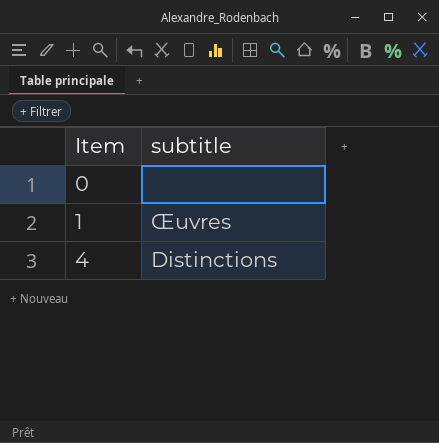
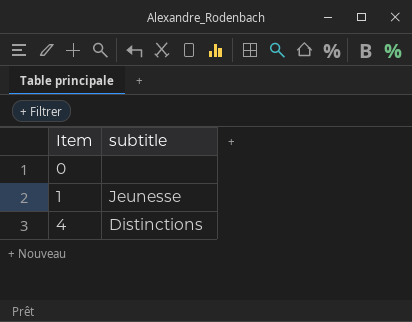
1 | subtitle: Œuvres -> Jeunesse

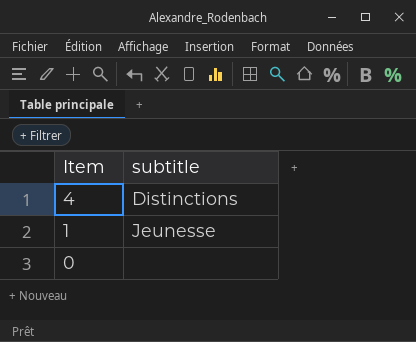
row order: Item ascending -> Item descending

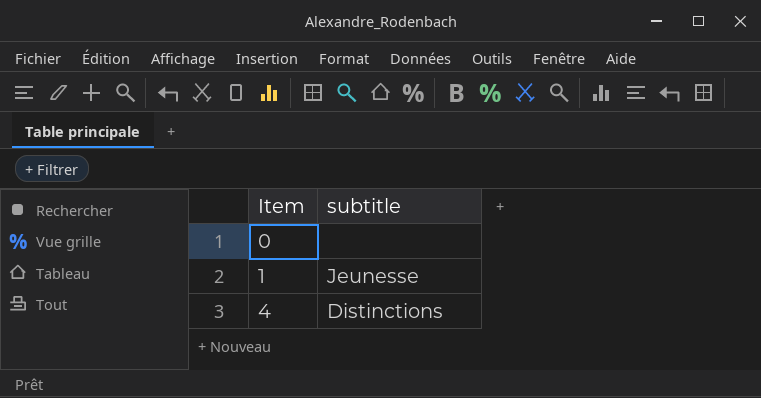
row order: Item descending -> Item ascending

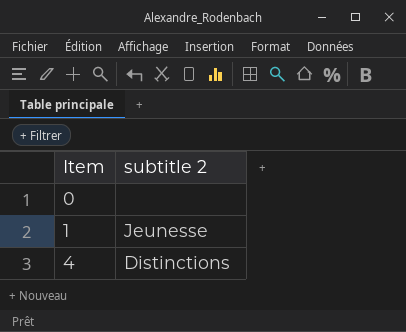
column name: subtitle -> subtitle 2

